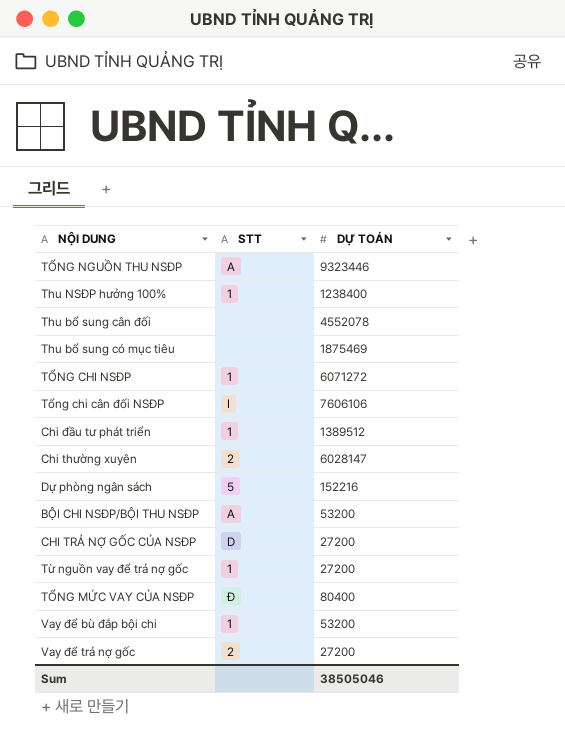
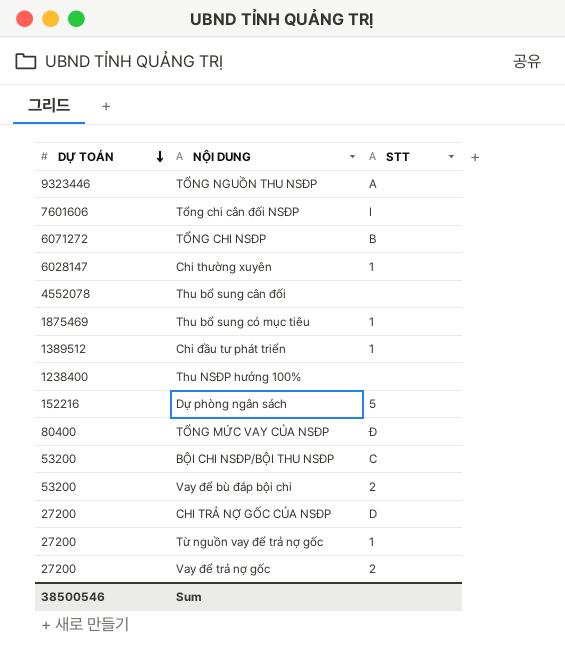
row order: none -> DỰ TOÁN descending
column DỰ TOÁN | position: 3 -> 1
Tổng chi cân đối NSĐP | DỰ TOÁN: 7606106 -> 7601606
TỔNG CHI NSĐP | STT: 1 -> B
Chi thường xuyên | STT: 2 -> 1
Thu bổ sung có mục tiêu | STT: none -> 1
Thu NSĐP hưởng 100% | STT: 1 -> none
BỘI CHI NSĐP/BỘI THU NSĐP | STT: A -> C
Vay để bù đắp bội chi | STT: 1 -> 2
Sum | DỰ TOÁN: 38505046 -> 38500546

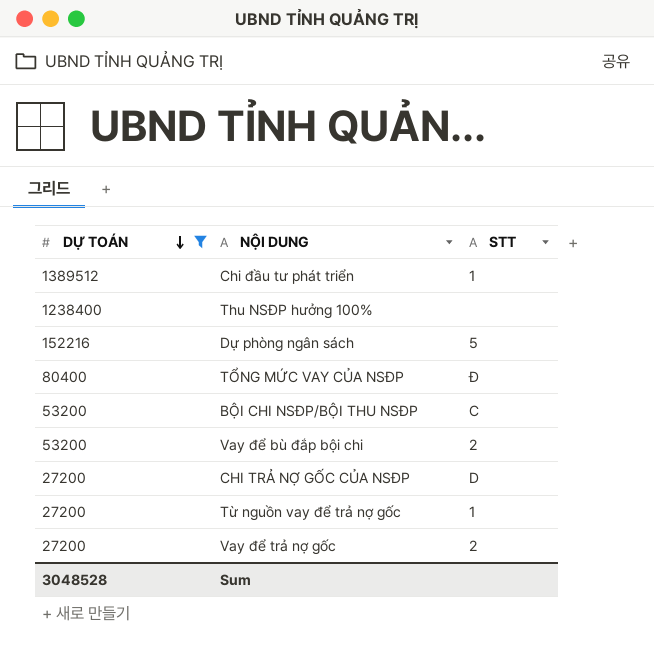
filter: none -> DỰ TOÁN <= 1389512
Sum | DỰ TOÁN: 38500546 -> 3048528

